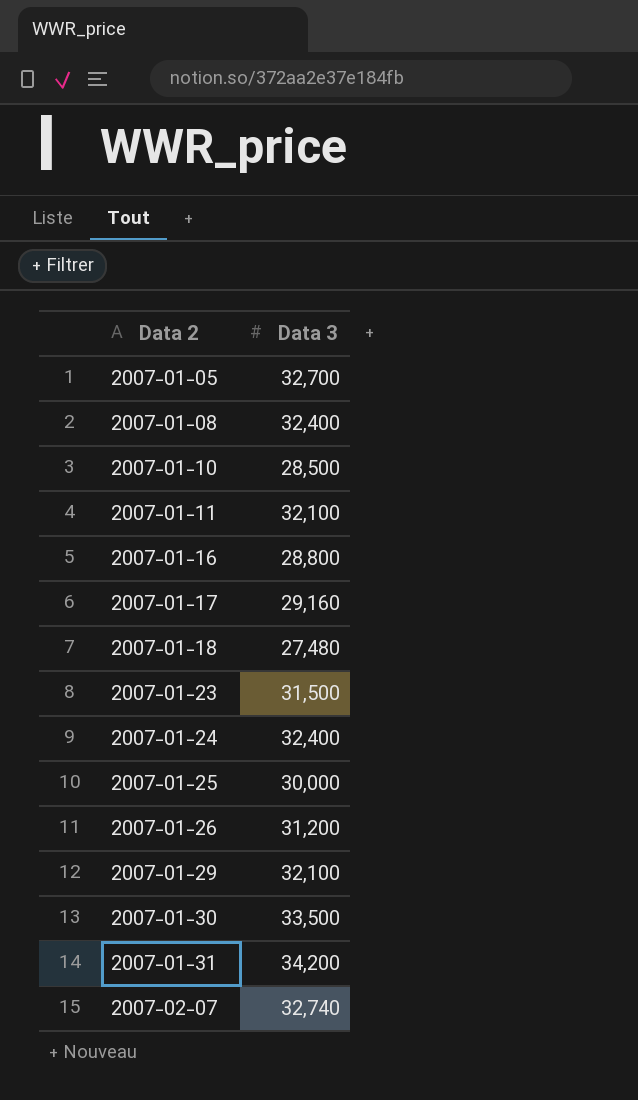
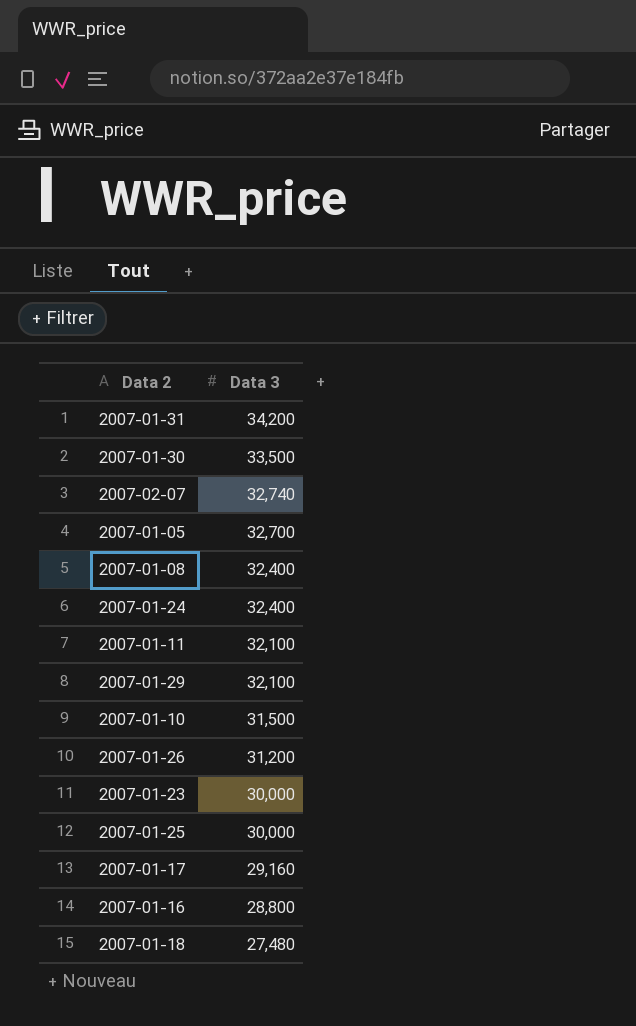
row order: Data 2 ascending -> Data 3 descending
2007-01-10 | Data 3: 28,500 -> 31,500
2007-01-23 | Data 3: 31,500 -> 30,000

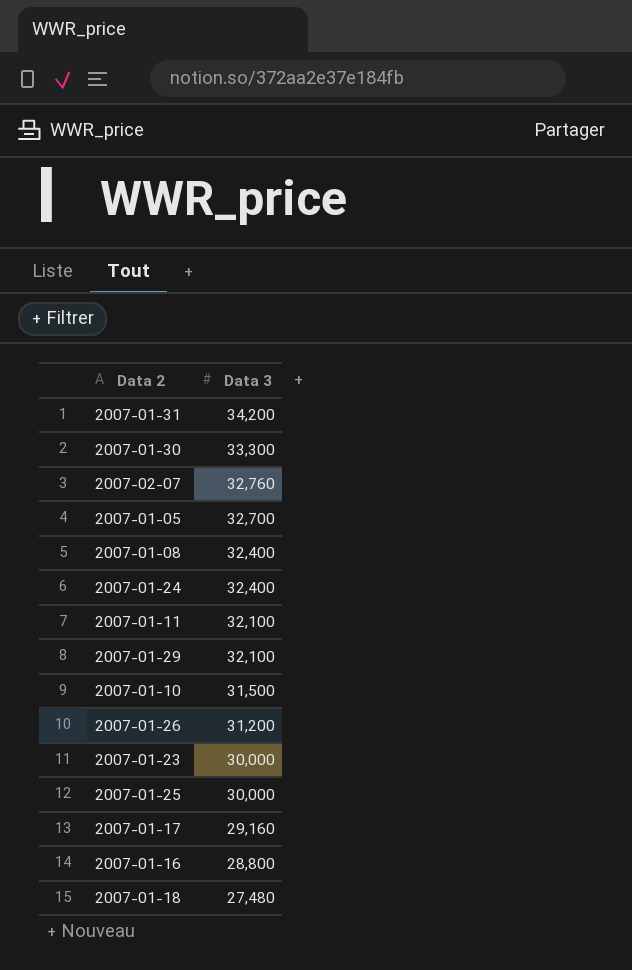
2007-01-30 | Data 3: 33,500 -> 33,300
2007-02-07 | Data 3: 32,740 -> 32,760

